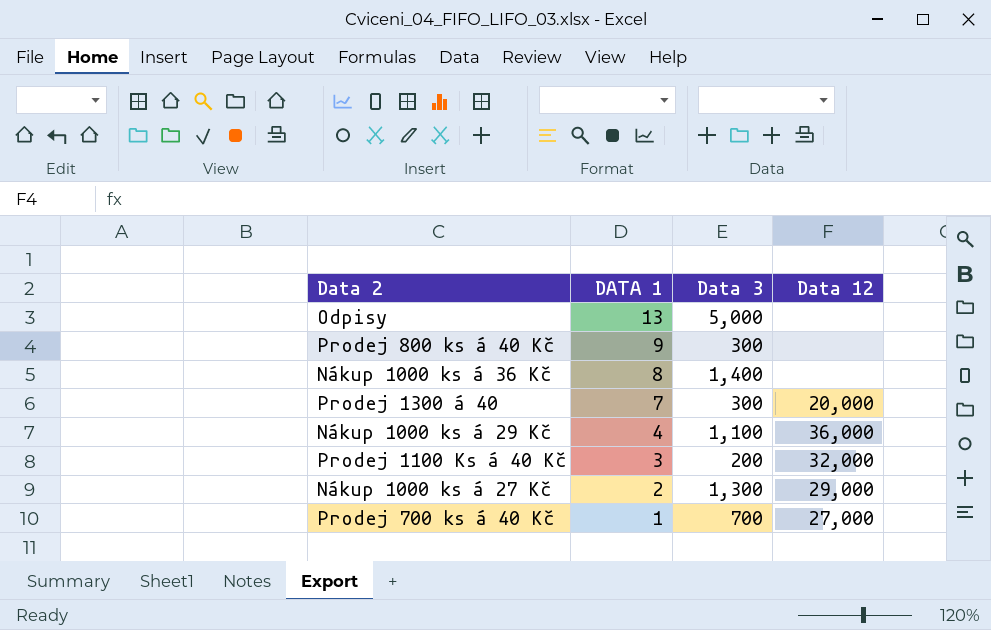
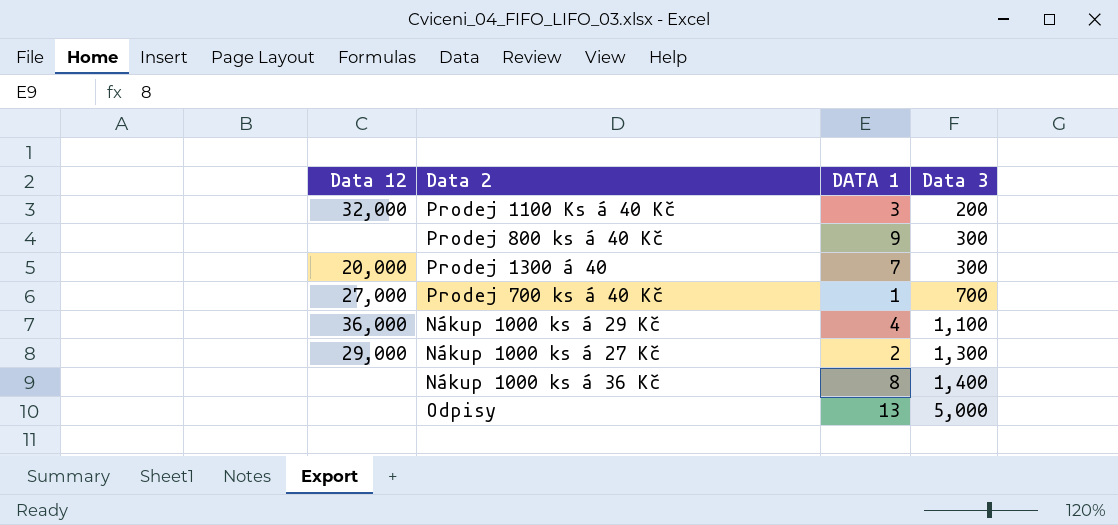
row order: DATA 1 descending -> Data 3 ascending
column Data 12 | position: 4 -> 1

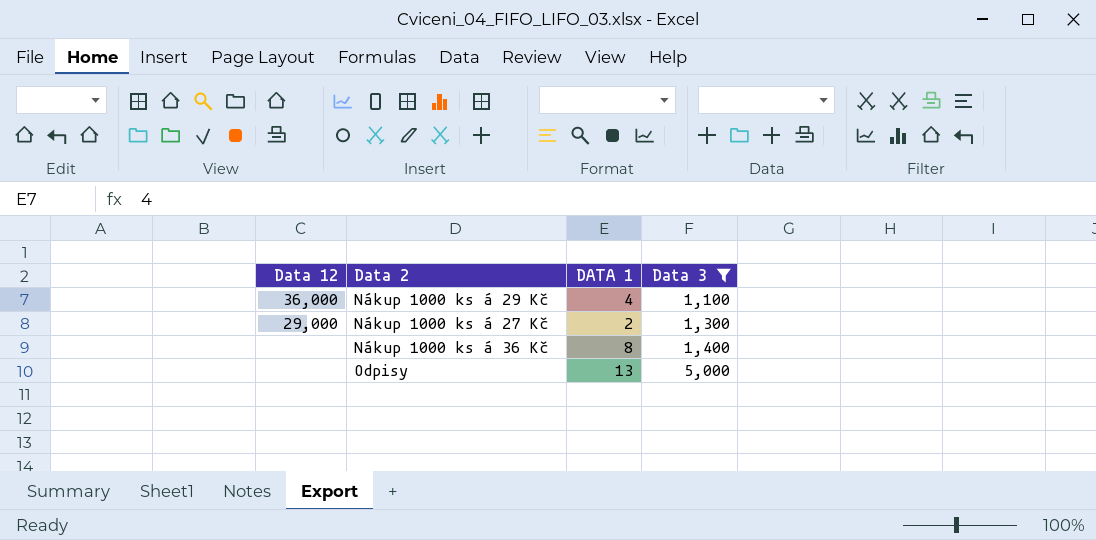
filter: none -> Data 3 >= 1,100

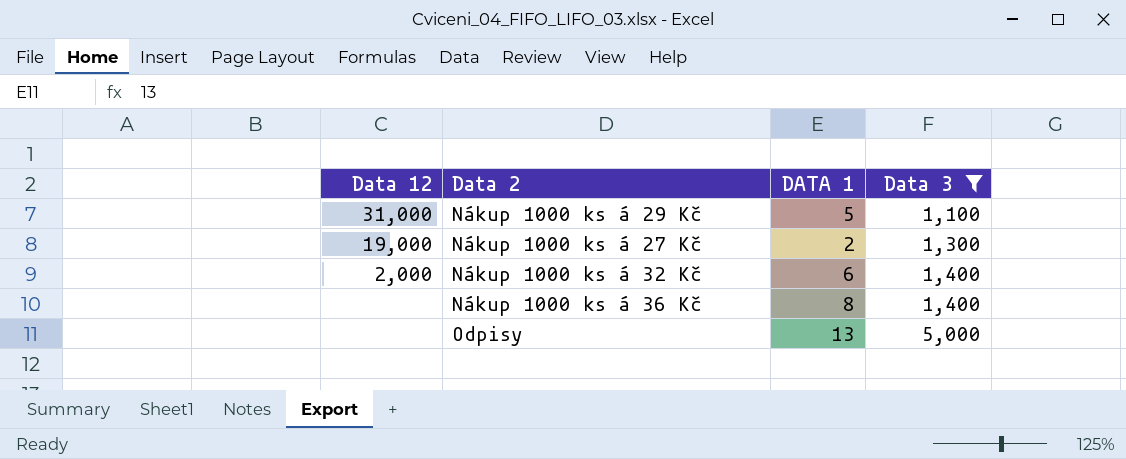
Nákup 1000 ks á 29 Kč | Data 12: 36,000 -> 31,000
Nákup 1000 ks á 29 Kč | DATA 1: 4 -> 5
Nákup 1000 ks á 27 Kč | Data 12: 29,000 -> 19,000
row Nákup 1000 ks á 32 Kč: none -> 2,000 | 6 | 1,400

